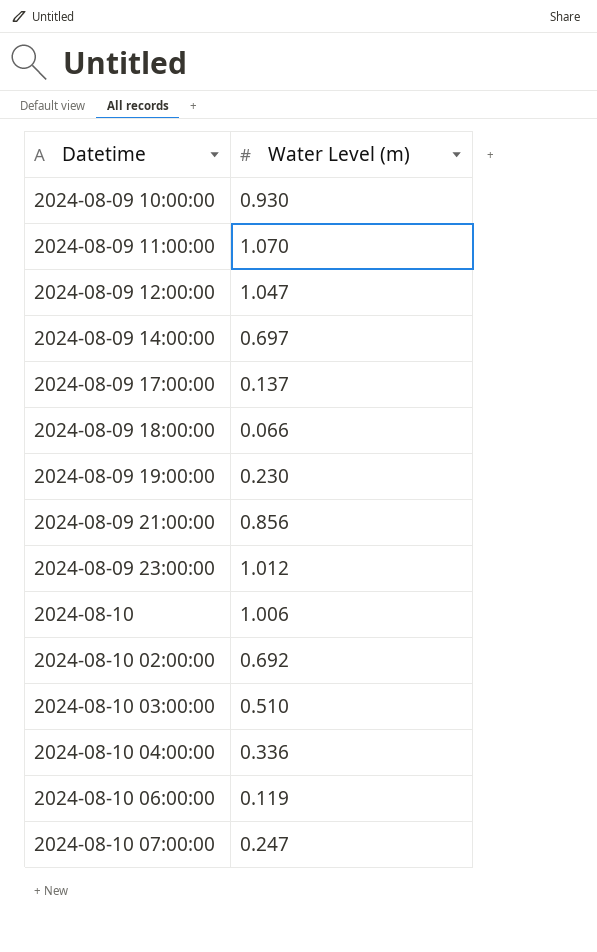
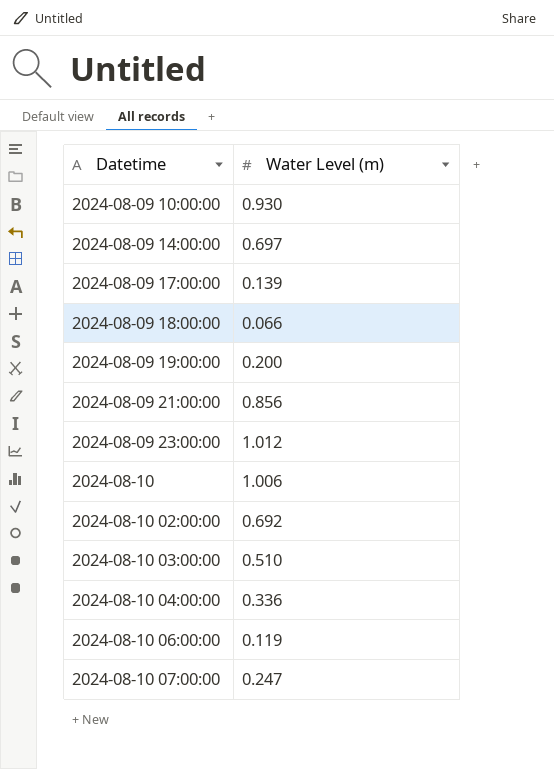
row 2024-08-09 11:00:00: 1.070 -> none
row 2024-08-09 12:00:00: 1.047 -> none
2024-08-09 17:00:00 | Water Level (m): 0.137 -> 0.139
2024-08-09 19:00:00 | Water Level (m): 0.230 -> 0.200

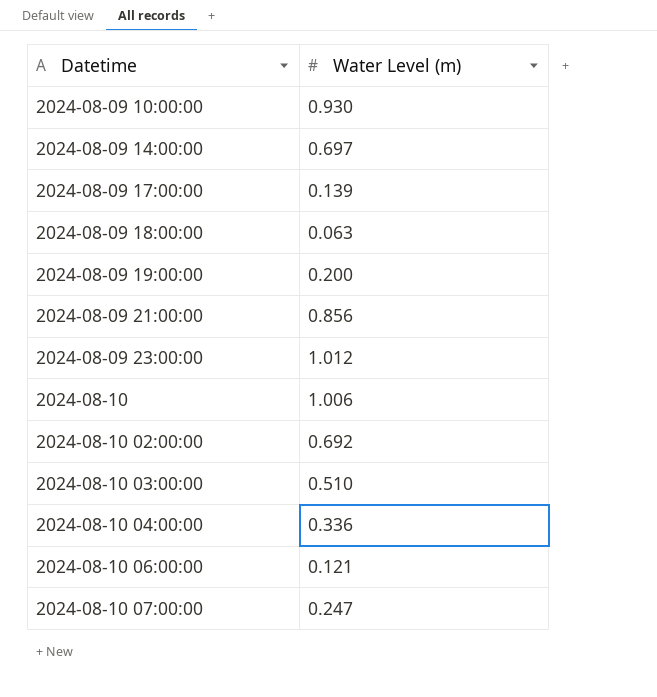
2024-08-09 18:00:00 | Water Level (m): 0.066 -> 0.063
2024-08-10 06:00:00 | Water Level (m): 0.119 -> 0.121

